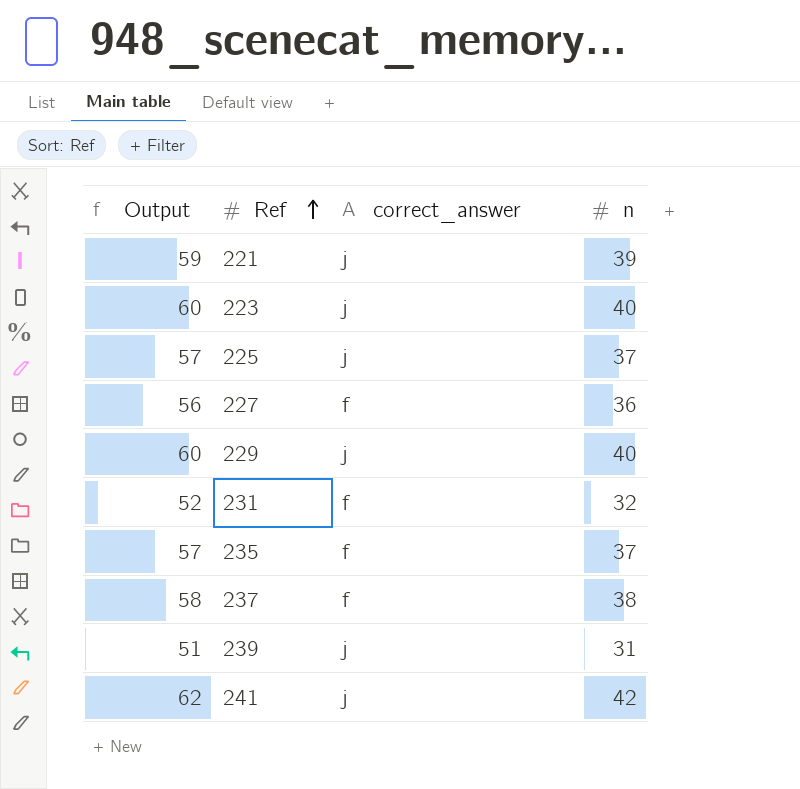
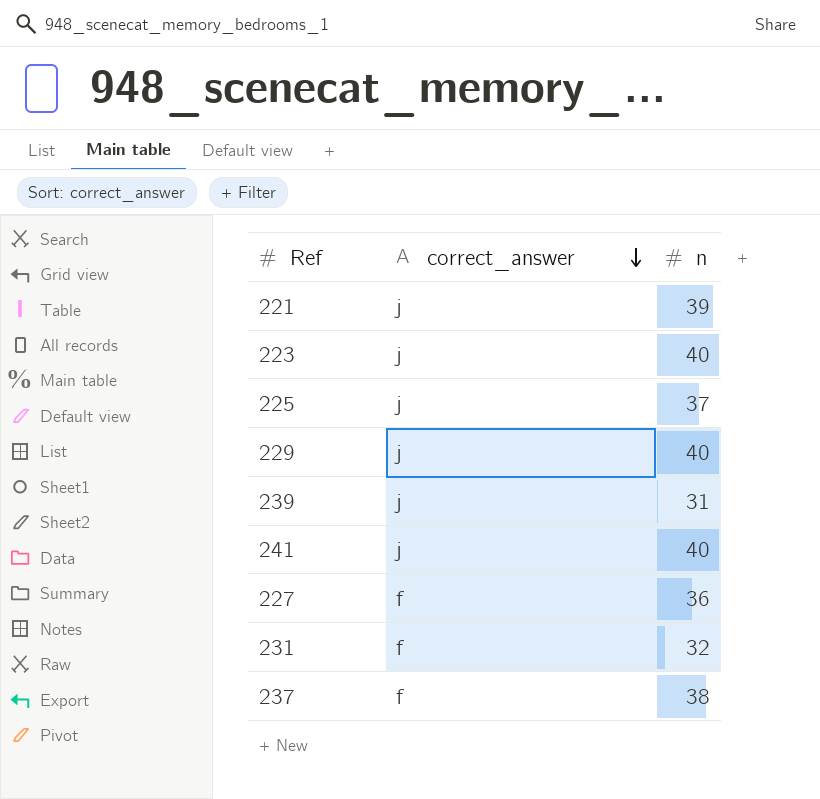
row order: Ref ascending -> correct_answer descending
column Output | formula: [n] + 20 -> none
row 235: 57 | f | 37 -> none
241 | n: 42 -> 40

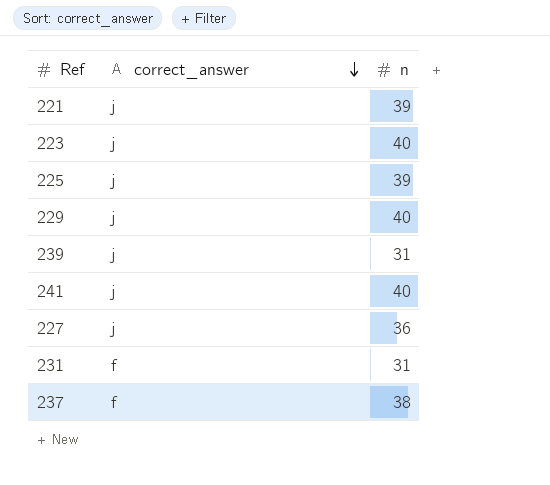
225 | n: 37 -> 39
227 | correct_answer: f -> j
231 | n: 32 -> 31

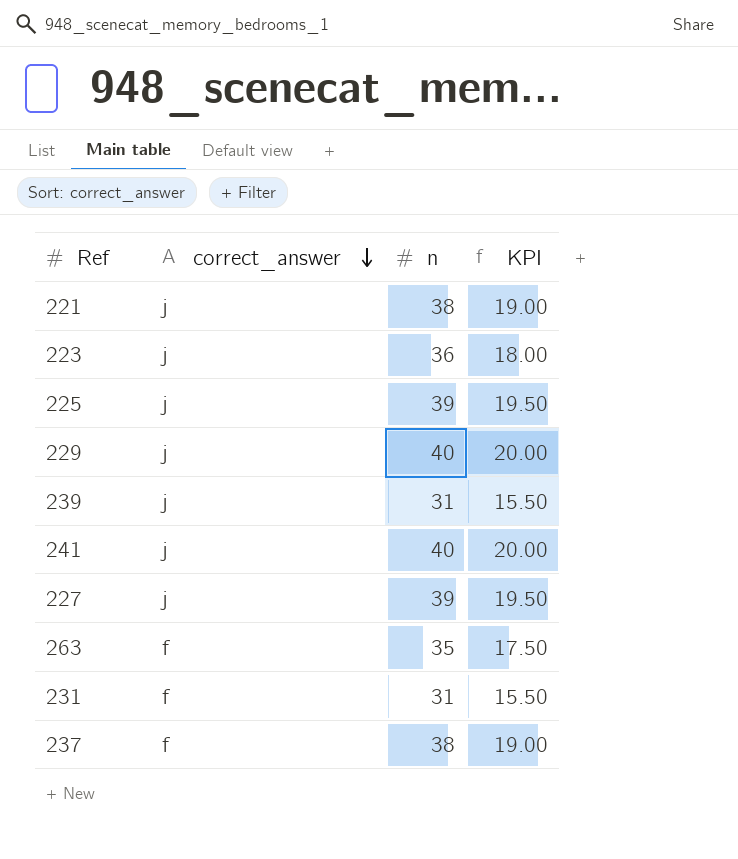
column KPI | formula: none -> [n] * 0.5
221 | n: 39 -> 38
223 | n: 40 -> 36
227 | n: 36 -> 39
row 263: none -> f | 35 | 17.50

